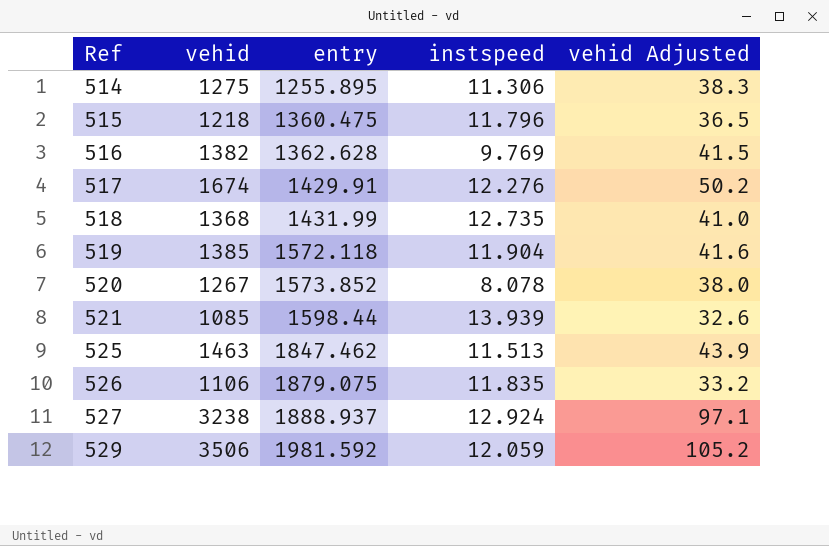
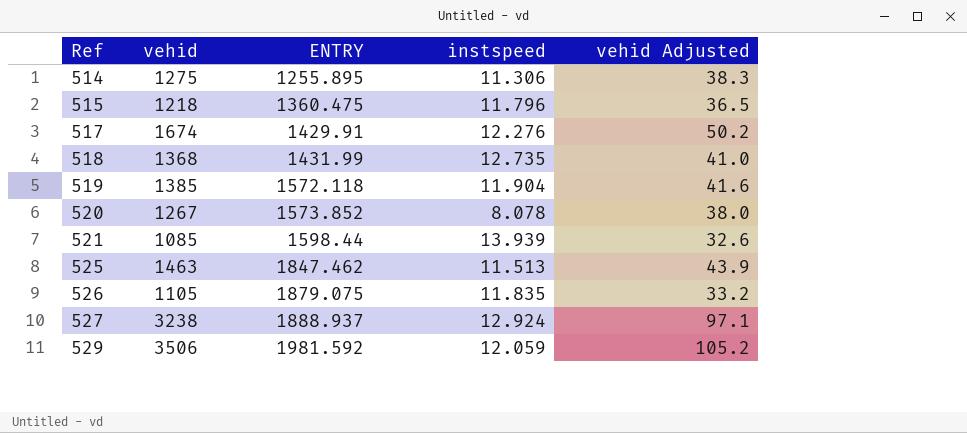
column name: entry -> ENTRY
row 516: 1382 | 1362.628 | 9.769 | 41.5 -> none
526 | vehid: 1106 -> 1105

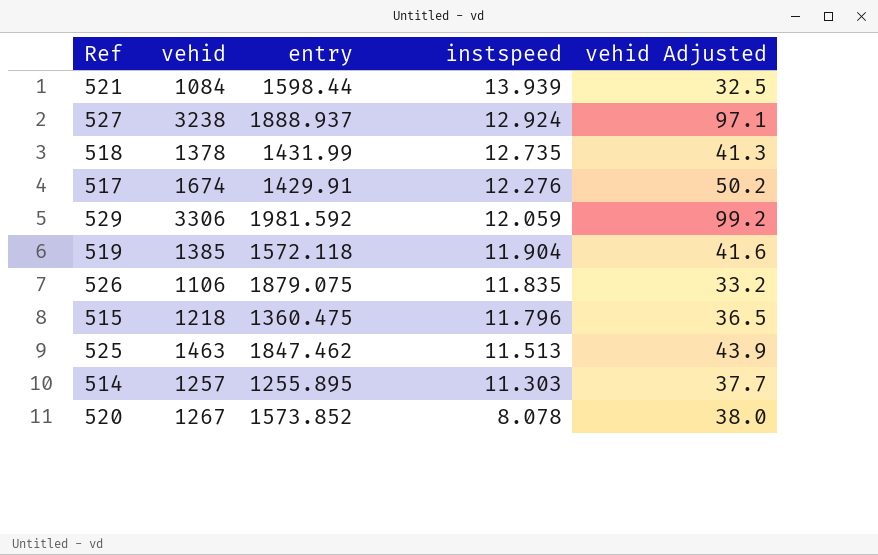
row order: Ref ascending -> instspeed descending
column name: ENTRY -> entry
521 | vehid: 1085 -> 1084
521 | vehid Adjusted: 32.6 -> 32.5
518 | vehid: 1368 -> 1378
518 | vehid Adjusted: 41.0 -> 41.3
529 | vehid: 3506 -> 3306
529 | vehid Adjusted: 105.2 -> 99.2
526 | vehid: 1105 -> 1106
514 | vehid: 1275 -> 1257
514 | instspeed: 11.306 -> 11.303
514 | vehid Adjusted: 38.3 -> 37.7

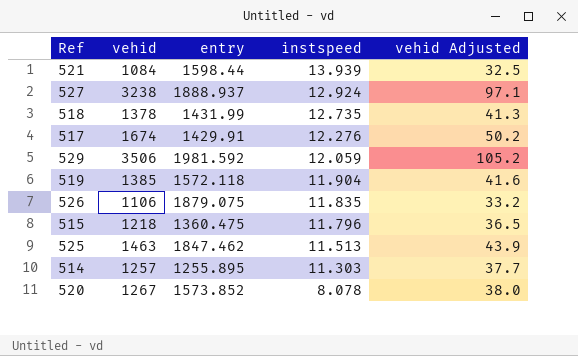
529 | vehid: 3306 -> 3506
529 | vehid Adjusted: 99.2 -> 105.2

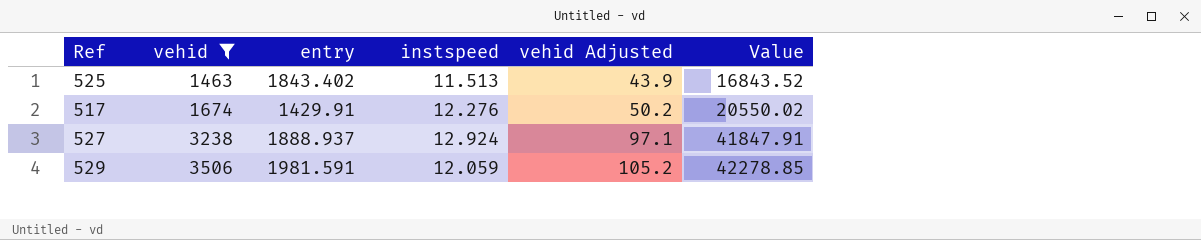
filter: none -> vehid >= 1463
row order: instspeed descending -> vehid ascending
column Value | formula: none -> [vehid] * [instspeed]
525 | entry: 1847.462 -> 1843.402
529 | entry: 1981.592 -> 1981.591

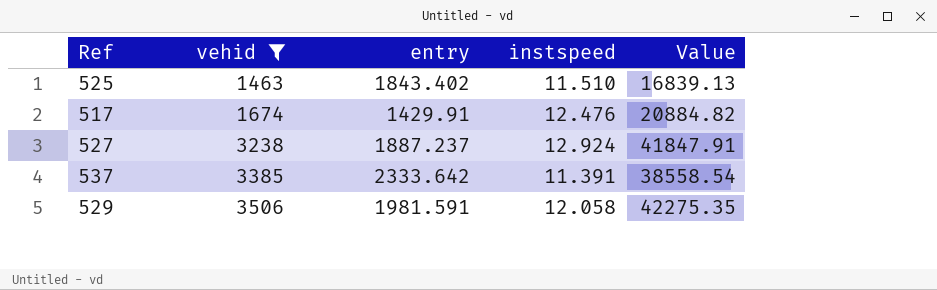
column vehid Adjusted | formula: [vehid] * 0.03 -> none
525 | instspeed: 11.513 -> 11.510
525 | Value: 16843.52 -> 16839.13
517 | instspeed: 12.276 -> 12.476
517 | Value: 20550.02 -> 20884.82
527 | entry: 1888.937 -> 1887.237
row 537: none -> 3385 | 2333.642 | 11.391 | 38558.54
529 | instspeed: 12.059 -> 12.058
529 | Value: 42278.85 -> 42275.35

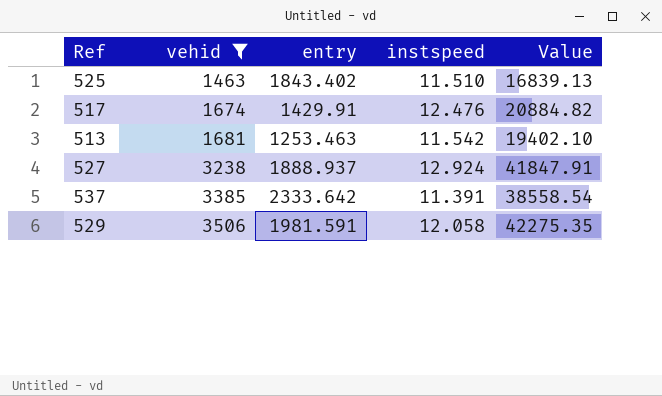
row 513: none -> 1681 | 1253.463 | 11.542 | 19402.10
527 | entry: 1887.237 -> 1888.937

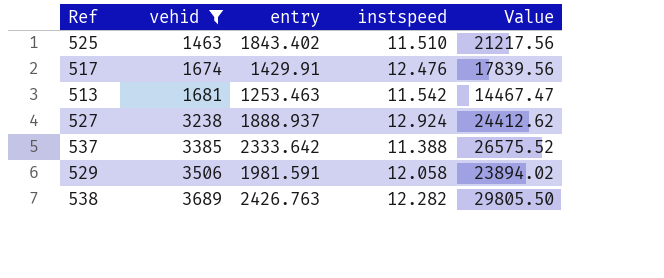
column Value | formula: [vehid] * [instspeed] -> [entry] * [instspeed]
537 | instspeed: 11.391 -> 11.388
row 538: none -> 3689 | 2426.763 | 12.282 | 29805.50

